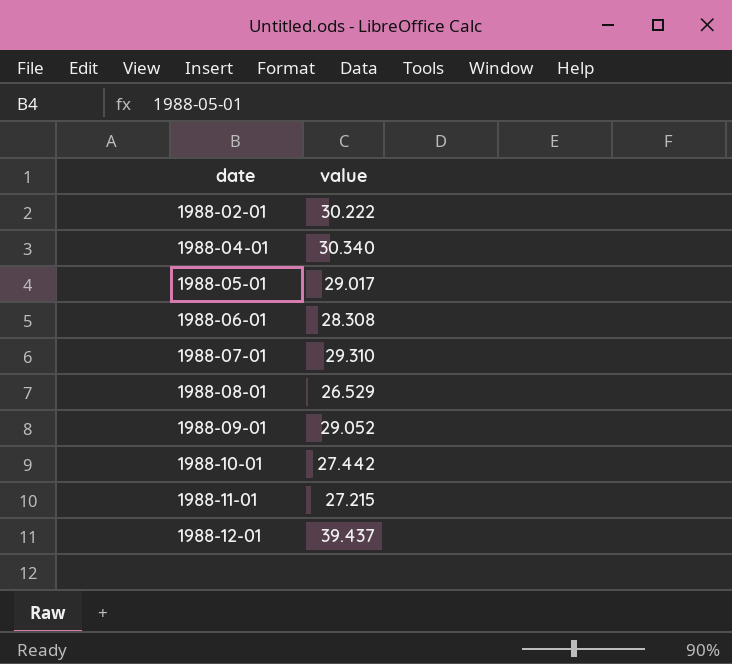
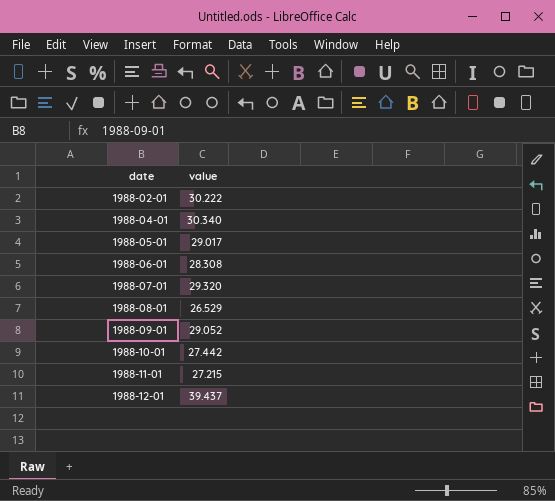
1988-07-01 | value: 29.310 -> 29.320

